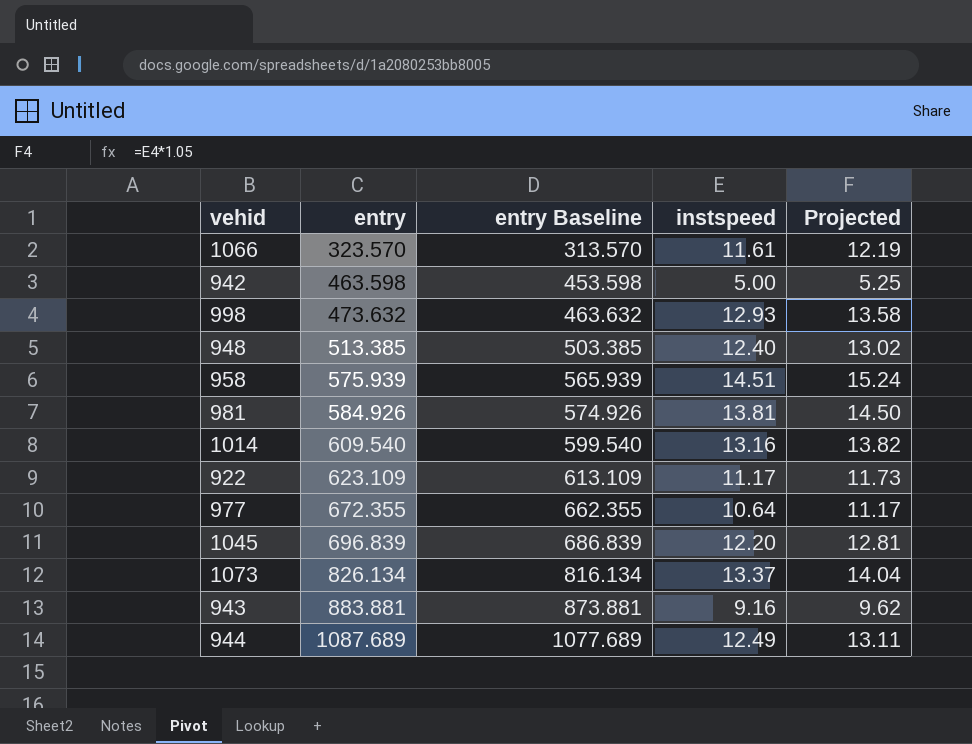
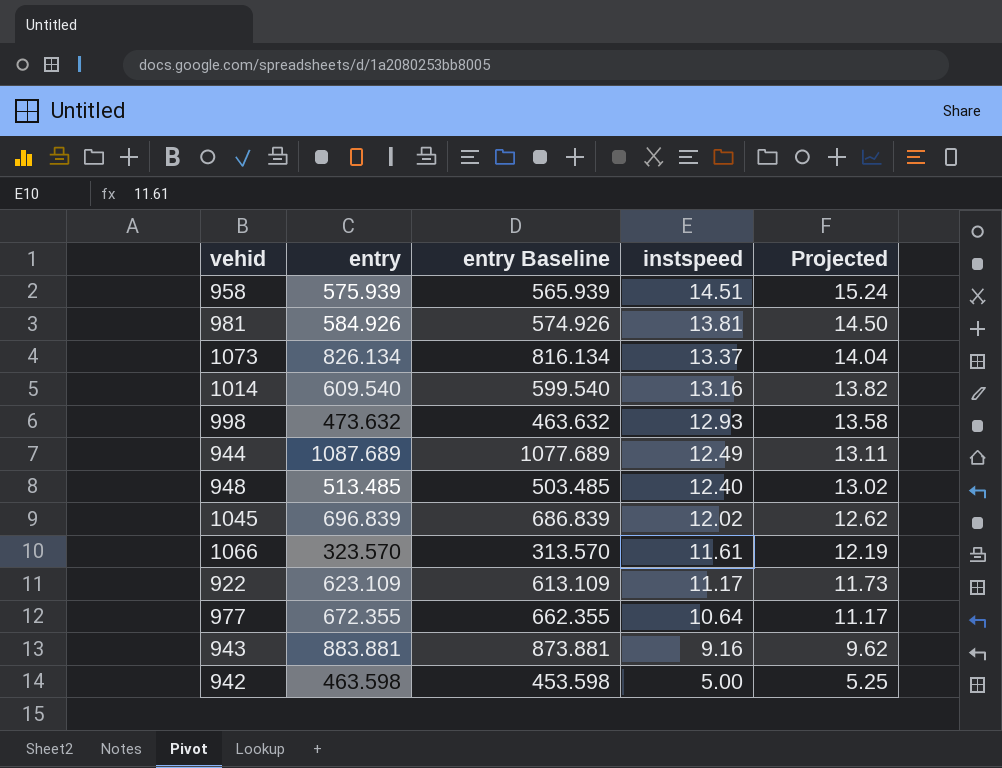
row order: entry ascending -> instspeed descending
948 | entry: 513.385 -> 513.485
948 | entry Baseline: 503.385 -> 503.485
1045 | instspeed: 12.20 -> 12.02
1045 | Projected: 12.81 -> 12.62

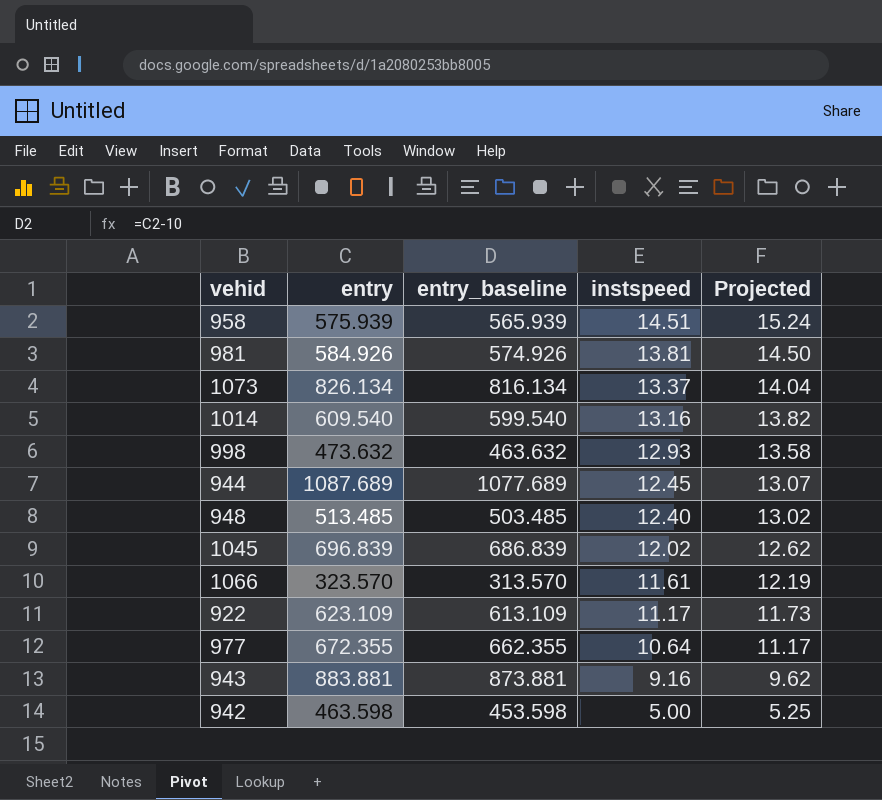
column name: entry Baseline -> entry_baseline
944 | instspeed: 12.49 -> 12.45
944 | Projected: 13.11 -> 13.07

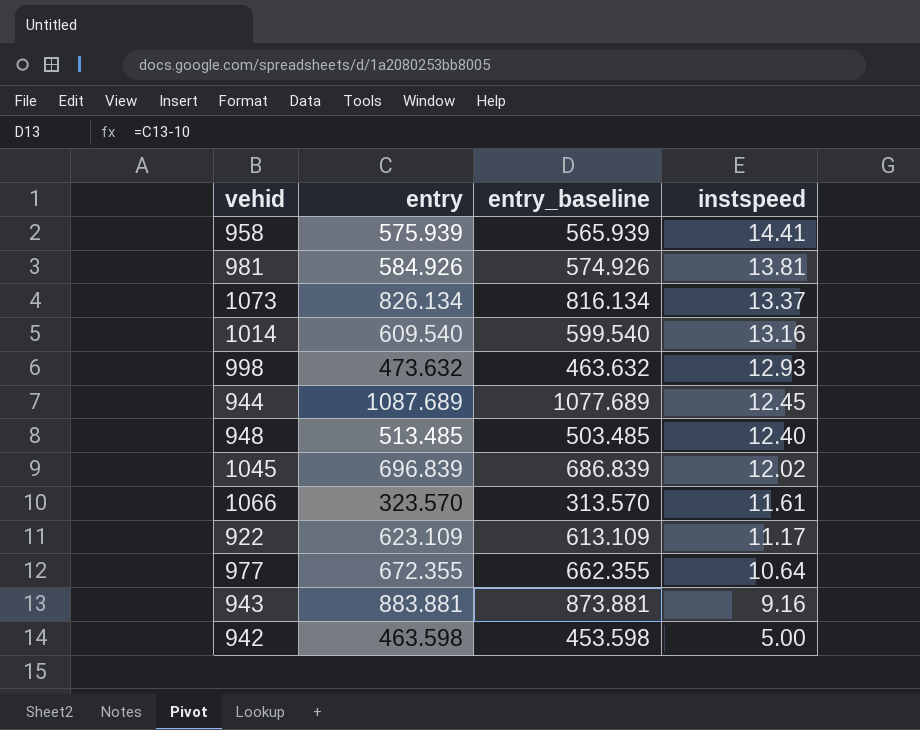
column Projected | formula: [instspeed] * 1.05 -> none
958 | instspeed: 14.51 -> 14.41

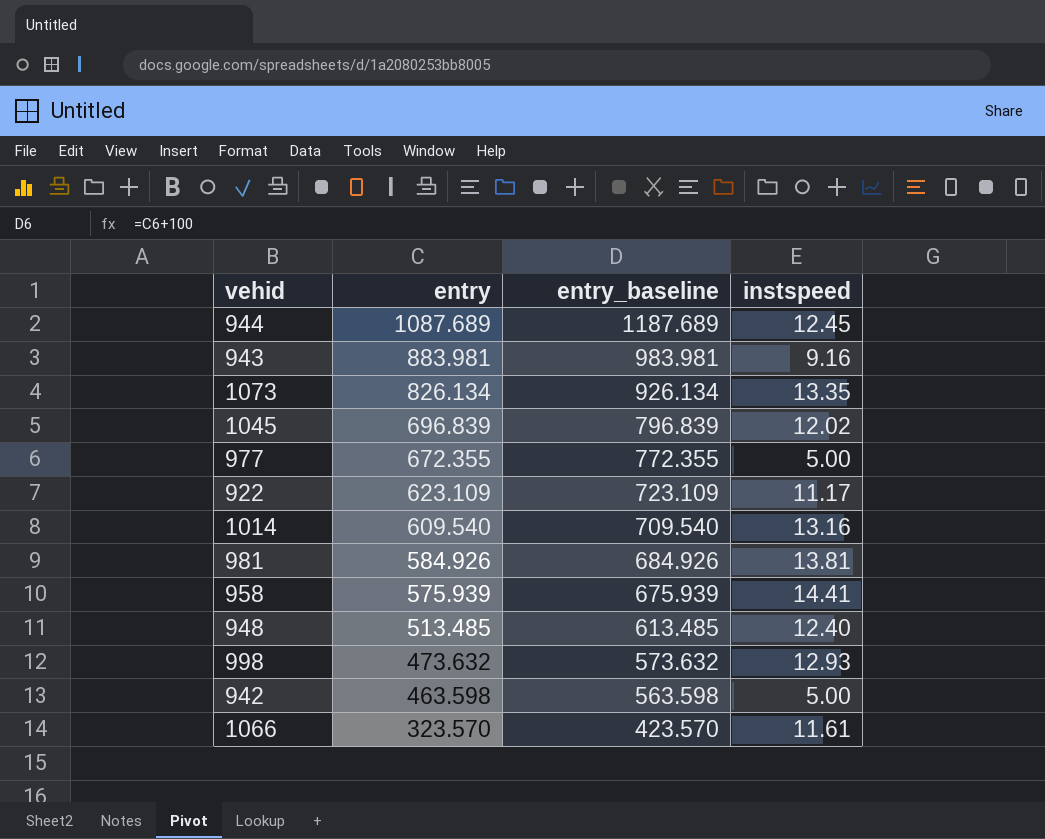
row order: instspeed descending -> entry descending
column entry_baseline | formula: [entry] - 10 -> [entry] + 100
943 | entry: 883.881 -> 883.981
1073 | instspeed: 13.37 -> 13.35
977 | instspeed: 10.64 -> 5.00

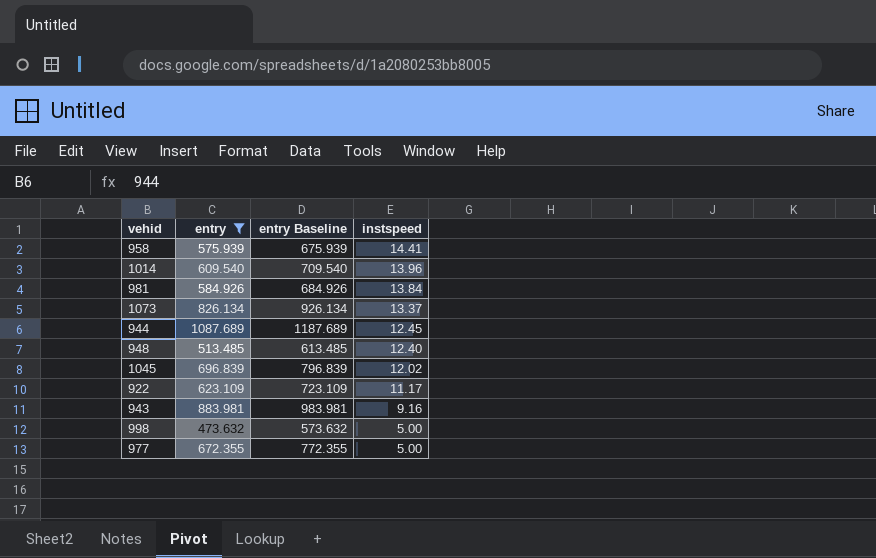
filter: none -> entry >= 473.632
row order: entry descending -> instspeed descending
column name: entry_baseline -> entry Baseline
1014 | instspeed: 13.16 -> 13.96
981 | instspeed: 13.81 -> 13.84
1073 | instspeed: 13.35 -> 13.37
998 | instspeed: 12.93 -> 5.00

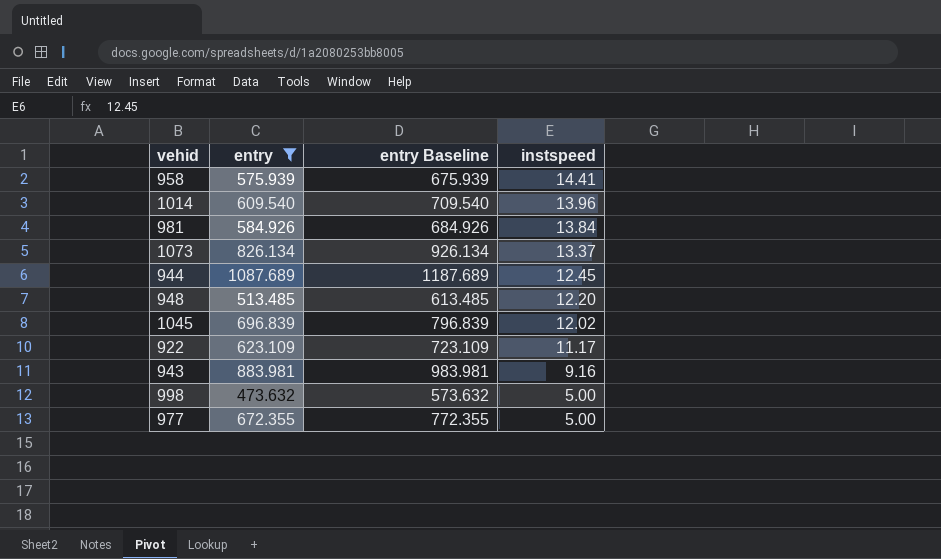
948 | instspeed: 12.40 -> 12.20

